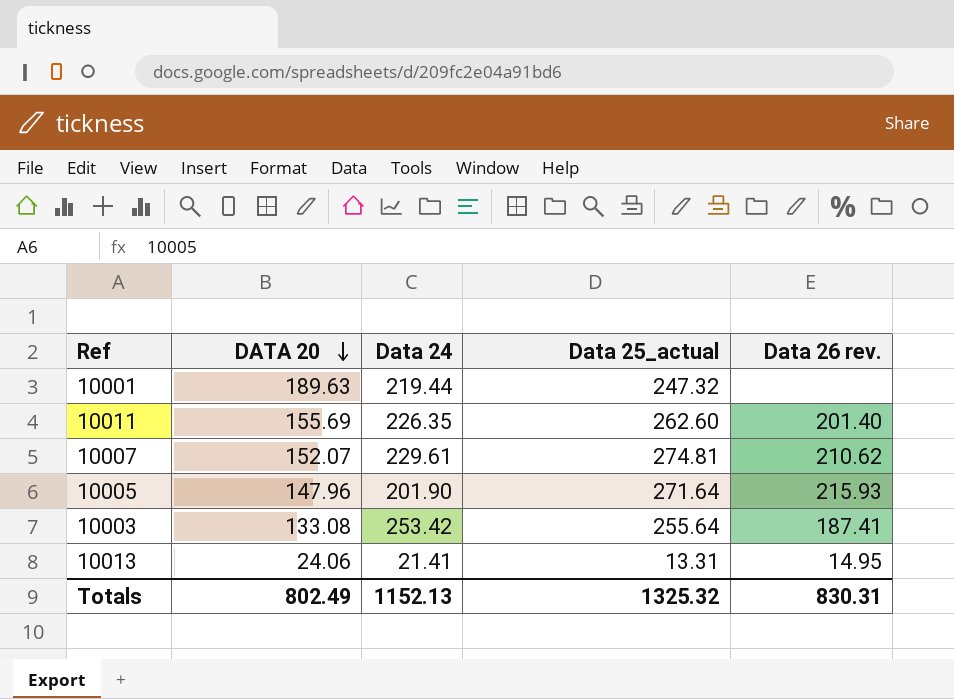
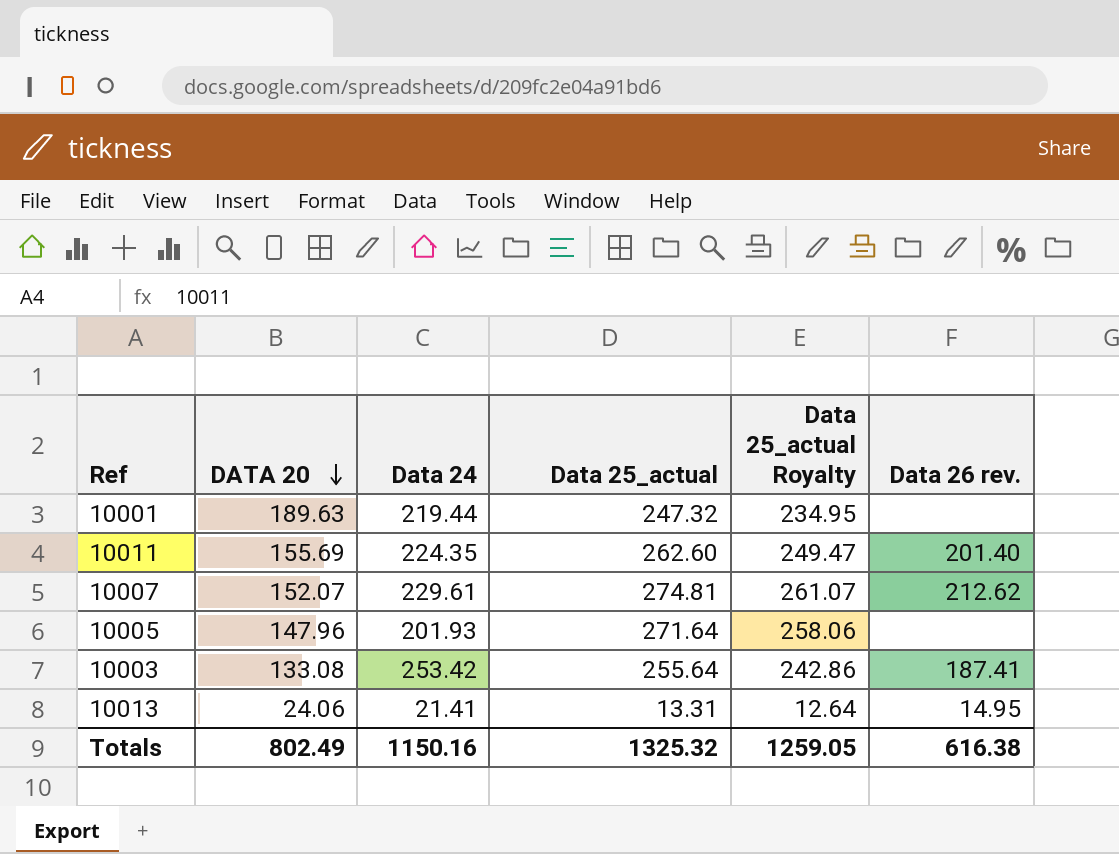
column Data 25_actual Royalty | formula: none -> [Data 25_actual] * 0.95
10011 | Data 24: 226.35 -> 224.35
10007 | Data 26 rev.: 210.62 -> 212.62
10005 | Data 24: 201.90 -> 201.93
10005 | Data 26 rev.: 215.93 -> none
Totals | Data 24: 1152.13 -> 1150.16
Totals | Data 26 rev.: 830.31 -> 616.38

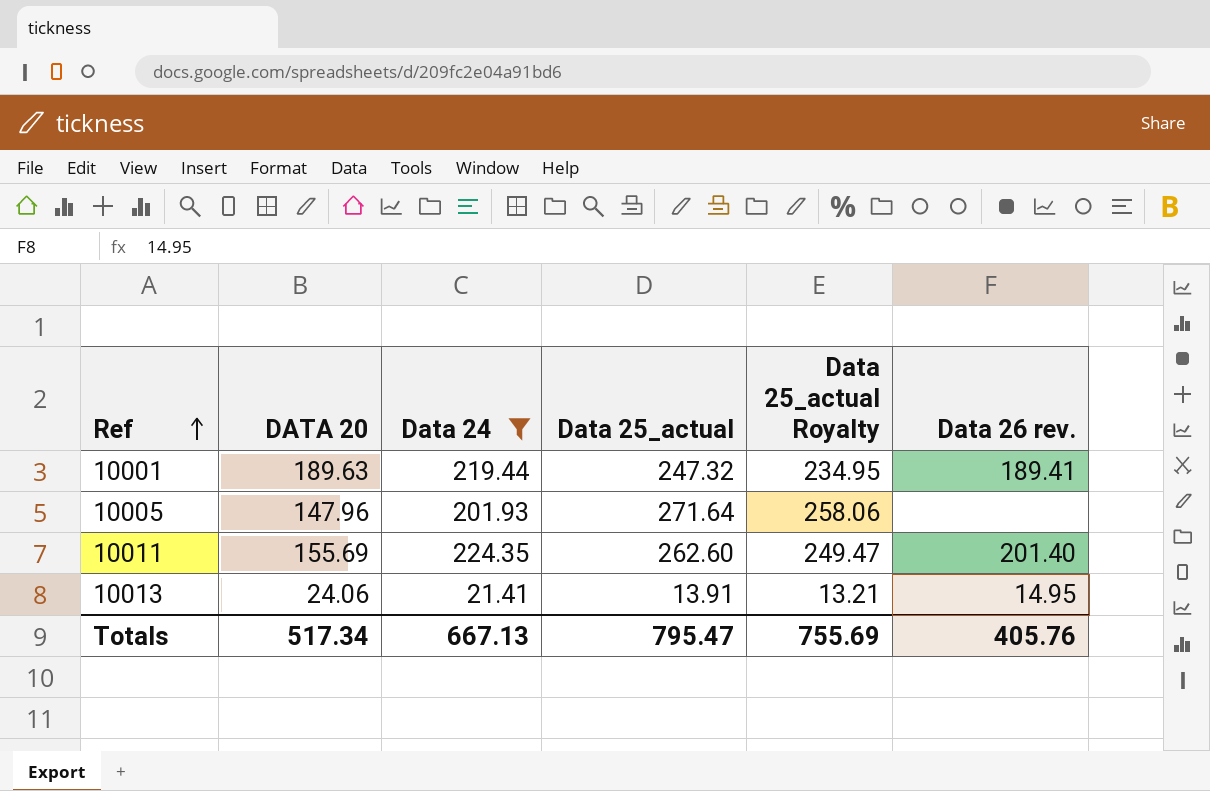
filter: none -> Data 24 <= 224.35
row order: DATA 20 descending -> Ref ascending
10001 | Data 26 rev.: none -> 189.41
10013 | Data 25_actual: 13.31 -> 13.91
10013 | Data 25_actual Royalty: 12.64 -> 13.21
Totals | DATA 20: 802.49 -> 517.34
Totals | Data 24: 1150.16 -> 667.13
Totals | Data 25_actual: 1325.32 -> 795.47
Totals | Data 25_actual Royalty: 1259.05 -> 755.69
Totals | Data 26 rev.: 616.38 -> 405.76

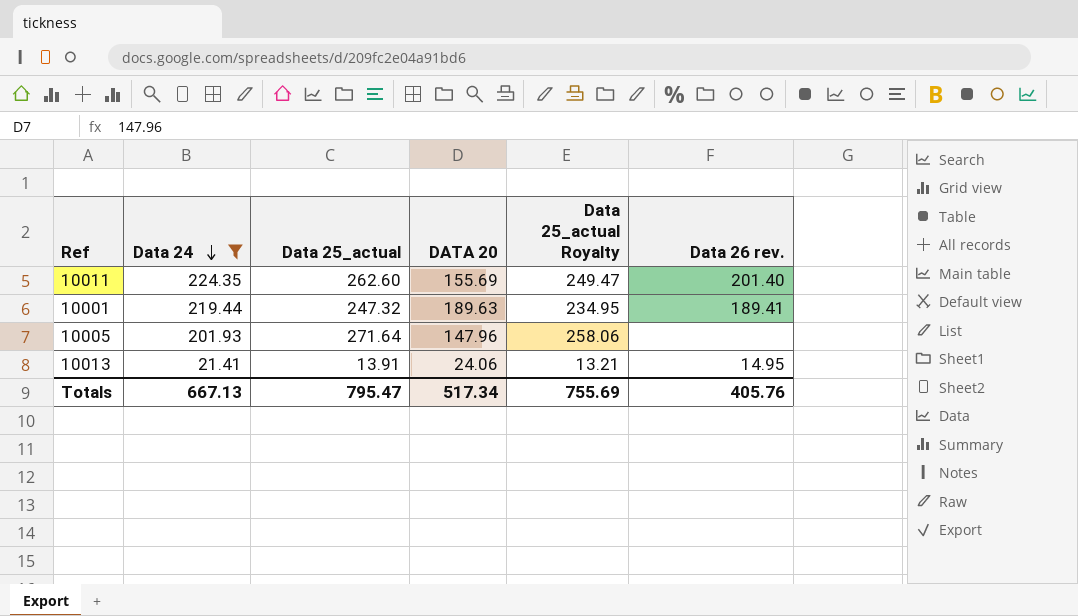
row order: Ref ascending -> Data 24 descending
column DATA 20 | position: 2 -> 4

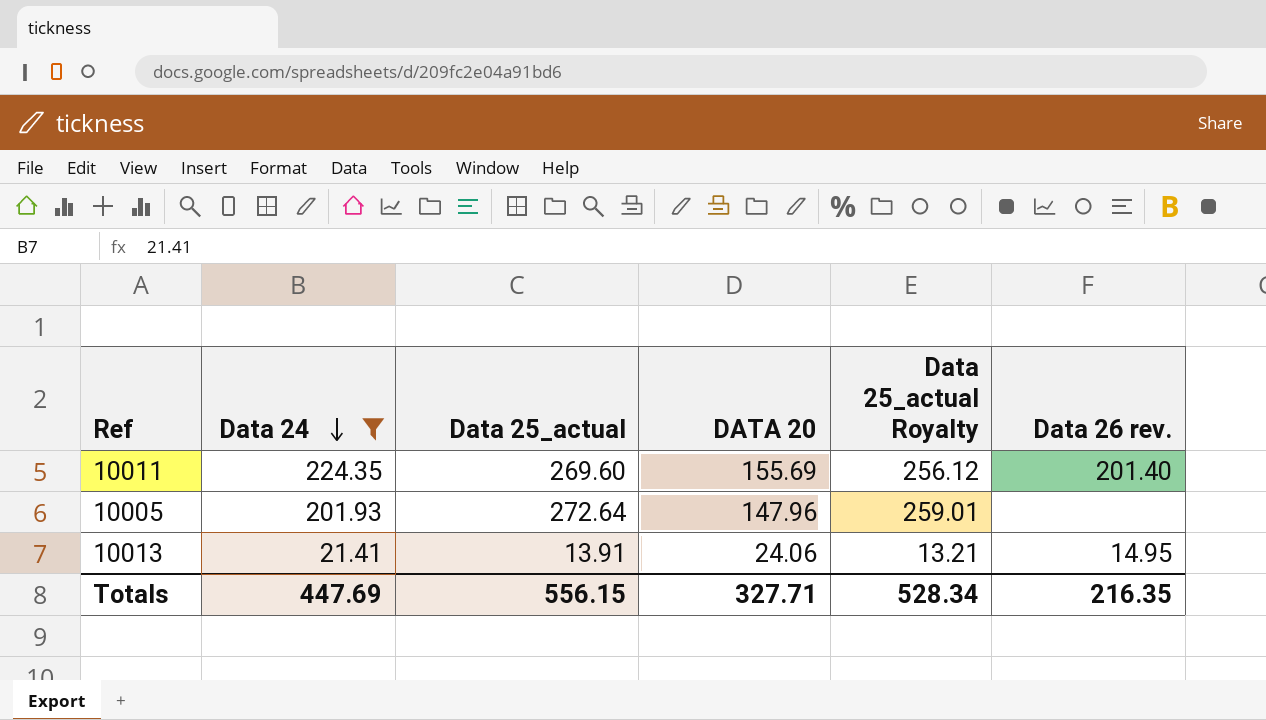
row 10001: 219.44 | 247.32 | 189.63 | 234.95 | 189.41 -> none
10011 | Data 25_actual: 262.60 -> 269.60
10011 | Data 25_actual Royalty: 249.47 -> 256.12
10005 | Data 25_actual: 271.64 -> 272.64
10005 | Data 25_actual Royalty: 258.06 -> 259.01
Totals | Data 24: 667.13 -> 447.69
Totals | Data 25_actual: 795.47 -> 556.15
Totals | DATA 20: 517.34 -> 327.71
Totals | Data 25_actual Royalty: 755.69 -> 528.34
Totals | Data 26 rev.: 405.76 -> 216.35

